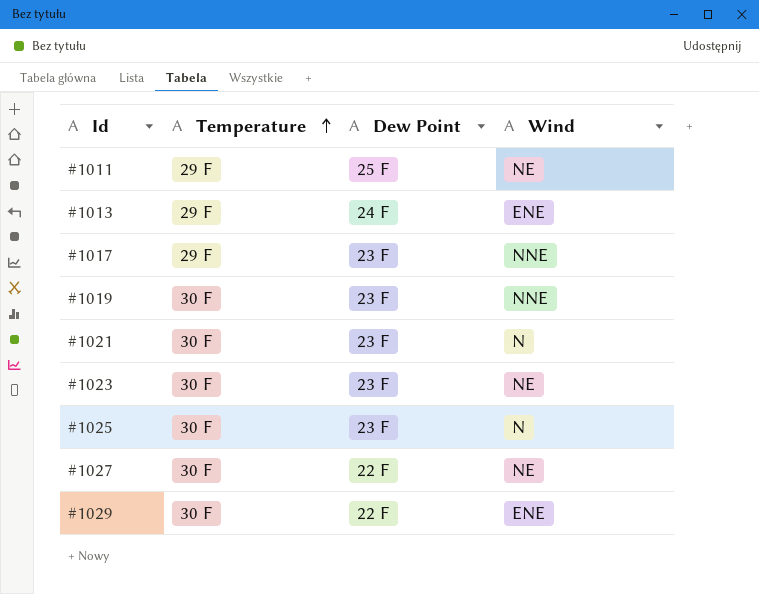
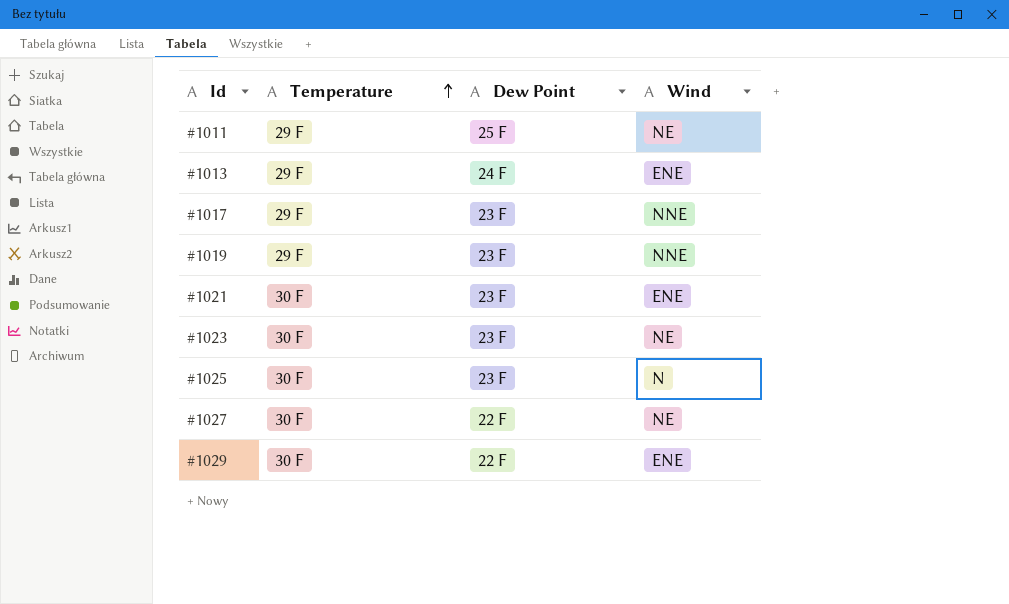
#1019 | Temperature: 30 F -> 29 F
#1021 | Wind: N -> ENE

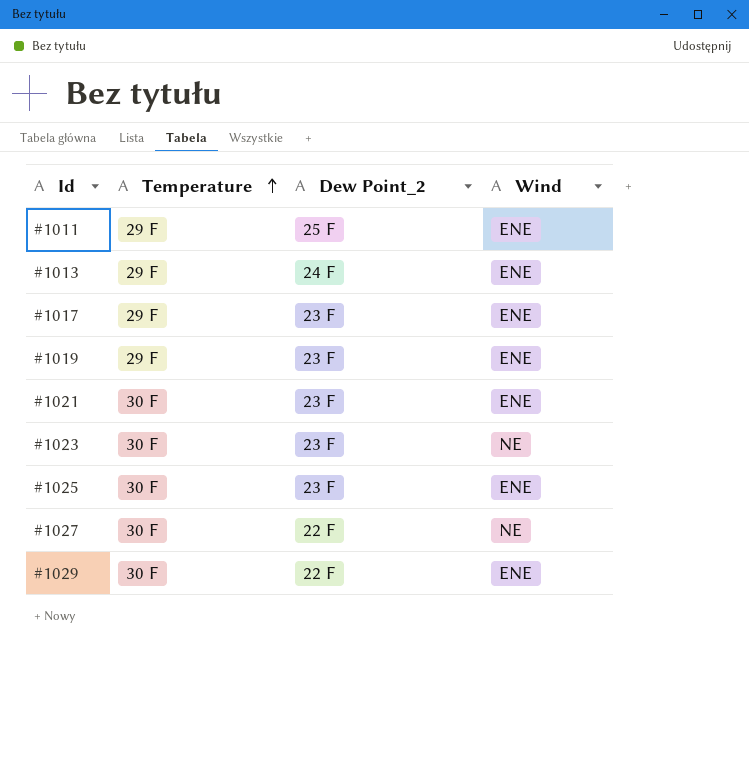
column name: Dew Point -> Dew Point_2
#1011 | Wind: NE -> ENE
#1017 | Wind: NNE -> ENE
#1019 | Wind: NNE -> ENE
#1025 | Wind: N -> ENE

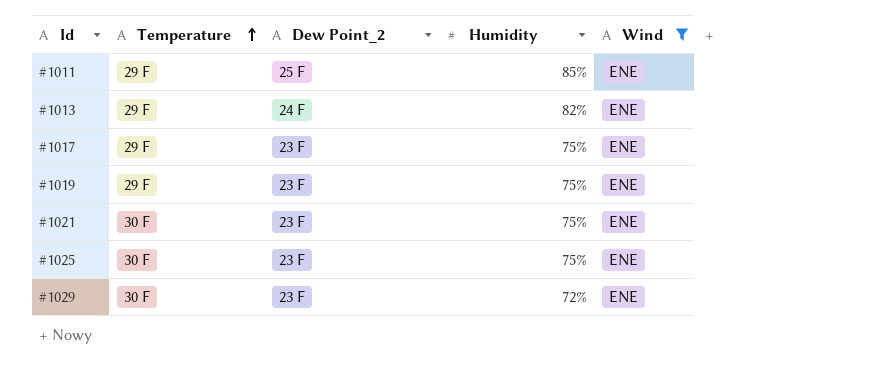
filter: none -> Wind = ENE
column Humidity | position: none -> 4
#1029 | Dew Point_2: 22 F -> 23 F

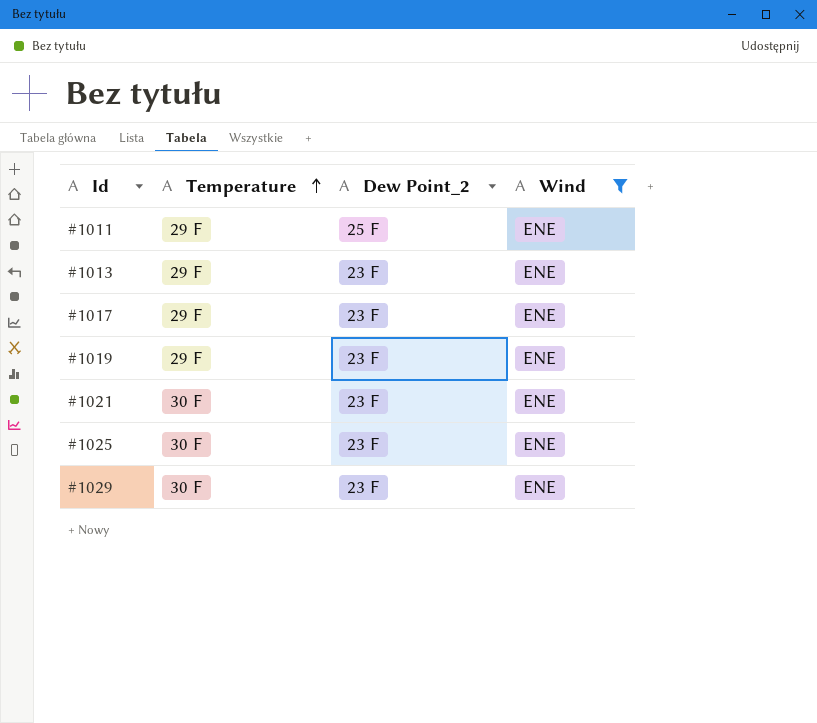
column Humidity | position: 4 -> none
#1013 | Dew Point_2: 24 F -> 23 F

